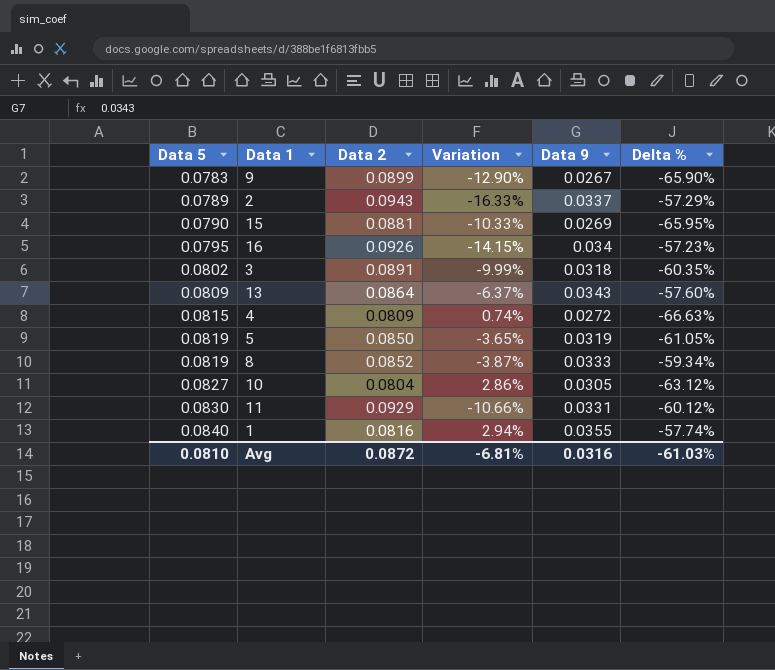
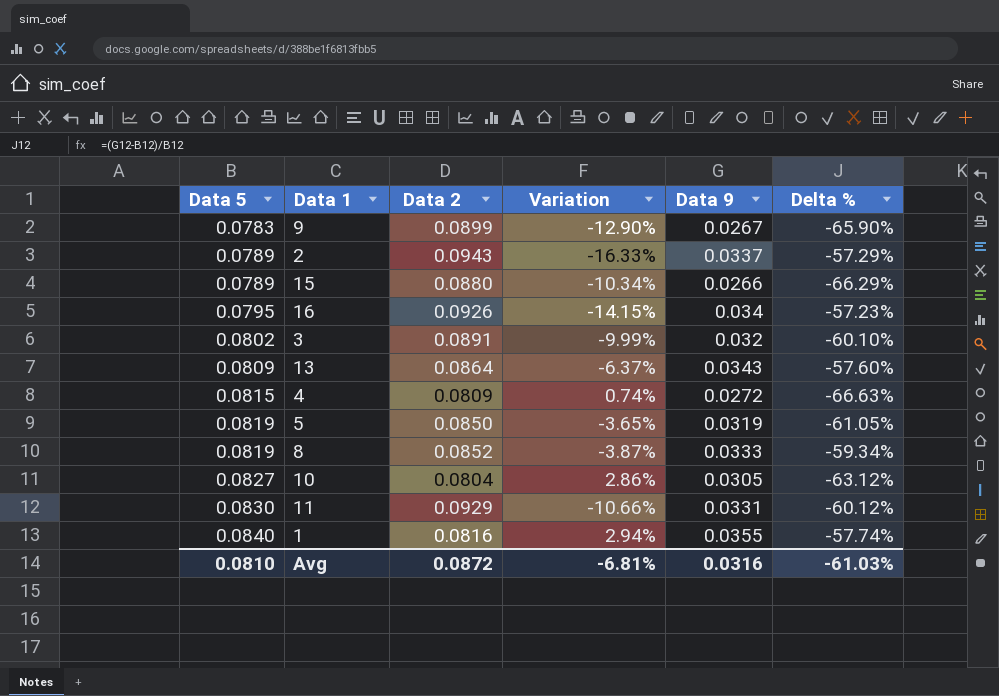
15 | Data 5: 0.0790 -> 0.0789
15 | Data 2: 0.0881 -> 0.0880
15 | Variation: -10.33% -> -10.34%
15 | Data 9: 0.0269 -> 0.0266
15 | Delta %: -65.95% -> -66.29%
3 | Data 9: 0.0318 -> 0.032
3 | Delta %: -60.35% -> -60.10%

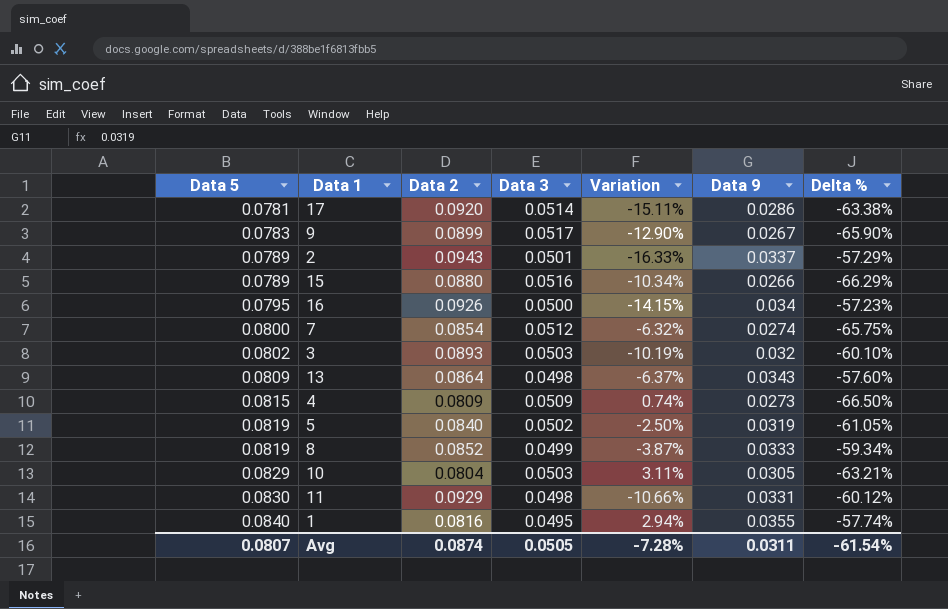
column Data 3 | position: none -> 4
row 17: none -> 0.0781 | 0.0920 | 0.0514 | -15.11% | 0.0286 | -63.38%
row 7: none -> 0.0800 | 0.0854 | 0.0512 | -6.32% | 0.0274 | -65.75%
3 | Data 2: 0.0891 -> 0.0893
3 | Variation: -9.99% -> -10.19%
4 | Data 9: 0.0272 -> 0.0273
4 | Delta %: -66.63% -> -66.50%
5 | Data 2: 0.0850 -> 0.0840
5 | Variation: -3.65% -> -2.50%
10 | Data 5: 0.0827 -> 0.0829
10 | Variation: 2.86% -> 3.11%
10 | Delta %: -63.12% -> -63.21%
Avg | Data 5: 0.0810 -> 0.0807
Avg | Data 2: 0.0872 -> 0.0874
Avg | Variation: -6.81% -> -7.28%
Avg | Data 9: 0.0316 -> 0.0311
Avg | Delta %: -61.03% -> -61.54%

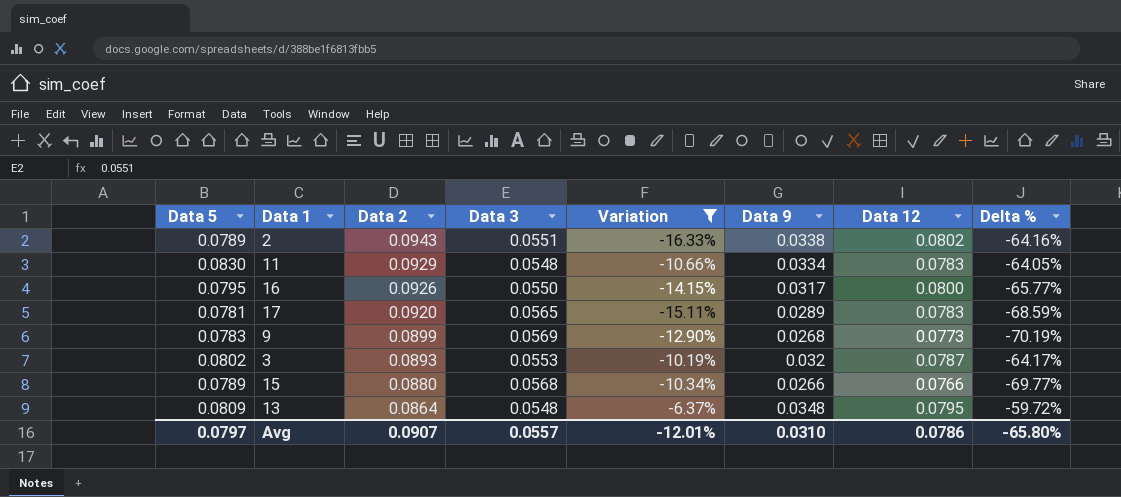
filter: none -> Variation <= -6.37%
row order: Data 5 ascending -> Data 2 descending
column Data 12 | position: none -> 7
column Delta % | formula: ([Data 9] - [Data 5]) / [Data 5] -> ([Data 9] - [Data 2]) / [Data 2]
2 | Data 3: 0.0501 -> 0.0551
2 | Data 9: 0.0337 -> 0.0338
11 | Data 3: 0.0498 -> 0.0548
11 | Data 9: 0.0331 -> 0.0334
16 | Data 3: 0.0500 -> 0.0550
16 | Data 9: 0.034 -> 0.0317
17 | Data 3: 0.0514 -> 0.0565
17 | Data 9: 0.0286 -> 0.0289
9 | Data 3: 0.0517 -> 0.0569
9 | Data 9: 0.0267 -> 0.0268
3 | Data 3: 0.0503 -> 0.0553
15 | Data 3: 0.0516 -> 0.0568
13 | Data 3: 0.0498 -> 0.0548
13 | Data 9: 0.0343 -> 0.0348
Avg | Data 5: 0.0807 -> 0.0797
Avg | Data 2: 0.0874 -> 0.0907
Avg | Data 3: 0.0505 -> 0.0557
Avg | Variation: -7.28% -> -12.01%
Avg | Data 9: 0.0311 -> 0.0310
Avg | Delta %: -61.54% -> -65.80%

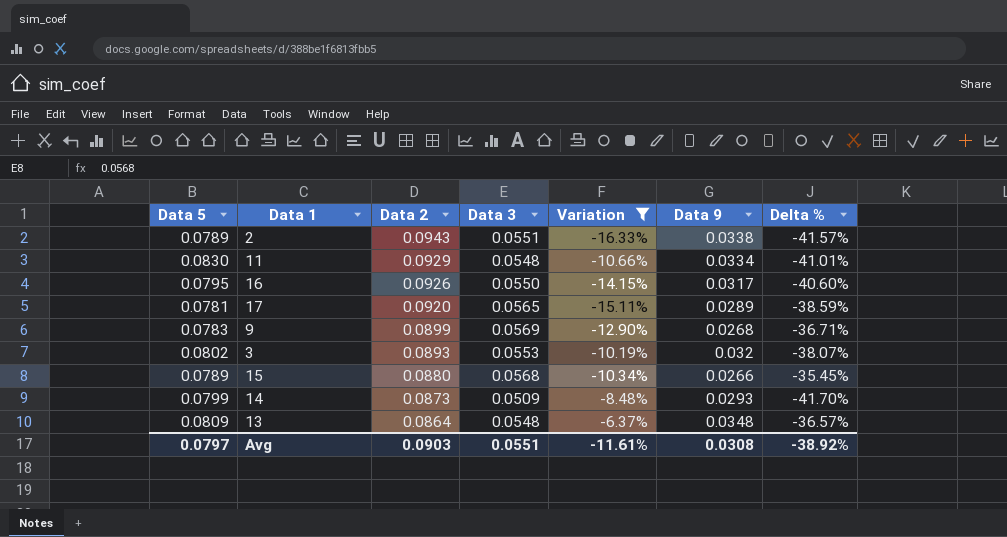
column Data 12 | position: 7 -> none
column Delta % | formula: ([Data 9] - [Data 2]) / [Data 2] -> ([Data 3] - [Data 2]) / [Data 2]
row 14: none -> 0.0799 | 0.0873 | 0.0509 | -8.48% | 0.0293 | -41.70%
Avg | Data 2: 0.0907 -> 0.0903
Avg | Data 3: 0.0557 -> 0.0551
Avg | Variation: -12.01% -> -11.61%
Avg | Data 9: 0.0310 -> 0.0308
Avg | Delta %: -65.80% -> -38.92%

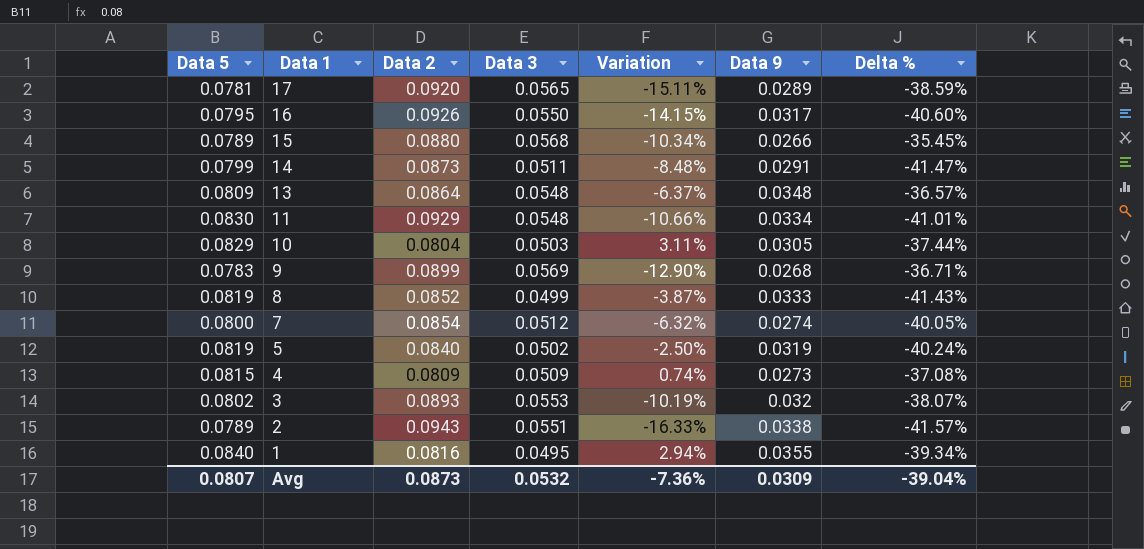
filter: Variation <= -6.37% -> none
row order: Data 2 descending -> Data 1 descending
14 | Data 3: 0.0509 -> 0.0511
14 | Data 9: 0.0293 -> 0.0291
14 | Delta %: -41.70% -> -41.47%
Avg | Data 5: 0.0797 -> 0.0807
Avg | Data 2: 0.0903 -> 0.0873
Avg | Data 3: 0.0551 -> 0.0532
Avg | Variation: -11.61% -> -7.36%
Avg | Data 9: 0.0308 -> 0.0309
Avg | Delta %: -38.92% -> -39.04%

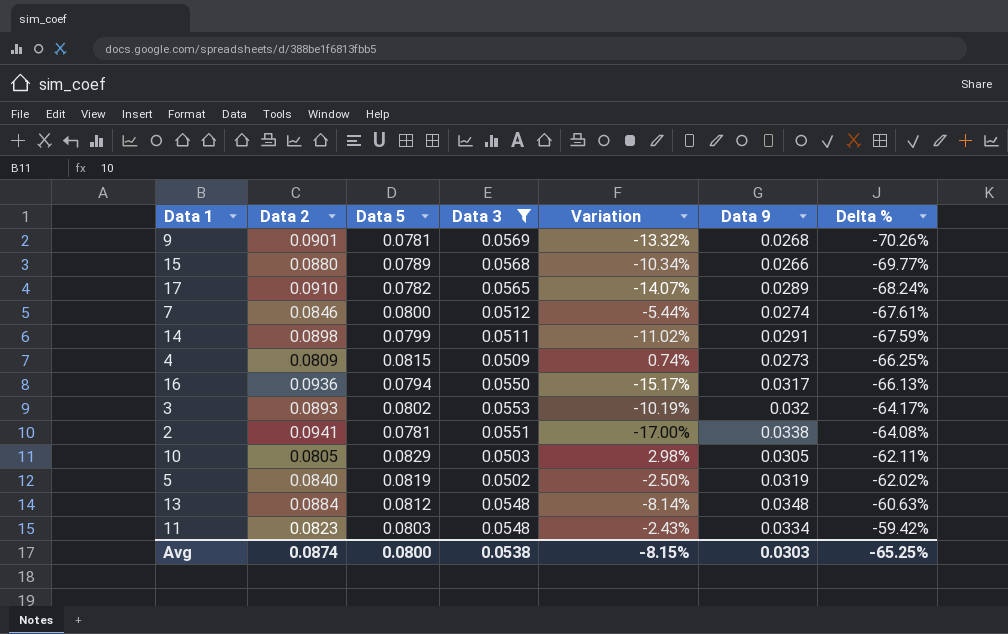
filter: none -> Data 3 >= 0.0502
row order: Data 1 descending -> Delta % ascending
column Data 5 | position: 1 -> 3
column Delta % | formula: ([Data 3] - [Data 2]) / [Data 2] -> ([Data 9] - [Data 2]) / [Data 2]
9 | Data 2: 0.0899 -> 0.0901
9 | Data 5: 0.0783 -> 0.0781
9 | Variation: -12.90% -> -13.32%
17 | Data 2: 0.0920 -> 0.0910
17 | Data 5: 0.0781 -> 0.0782
17 | Variation: -15.11% -> -14.07%
7 | Data 2: 0.0854 -> 0.0846
7 | Variation: -6.32% -> -5.44%
14 | Data 2: 0.0873 -> 0.0898
14 | Variation: -8.48% -> -11.02%
16 | Data 2: 0.0926 -> 0.0936
16 | Data 5: 0.0795 -> 0.0794
16 | Variation: -14.15% -> -15.17%
2 | Data 2: 0.0943 -> 0.0941
2 | Data 5: 0.0789 -> 0.0781
2 | Variation: -16.33% -> -17.00%
10 | Data 2: 0.0804 -> 0.0805
10 | Variation: 3.11% -> 2.98%
13 | Data 2: 0.0864 -> 0.0884
13 | Data 5: 0.0809 -> 0.0812
13 | Variation: -6.37% -> -8.14%
11 | Data 2: 0.0929 -> 0.0823
11 | Data 5: 0.0830 -> 0.0803
11 | Variation: -10.66% -> -2.43%
Avg | Data 2: 0.0873 -> 0.0874
Avg | Data 5: 0.0807 -> 0.0800
Avg | Data 3: 0.0532 -> 0.0538
Avg | Variation: -7.36% -> -8.15%
Avg | Data 9: 0.0309 -> 0.0303
Avg | Delta %: -39.04% -> -65.25%

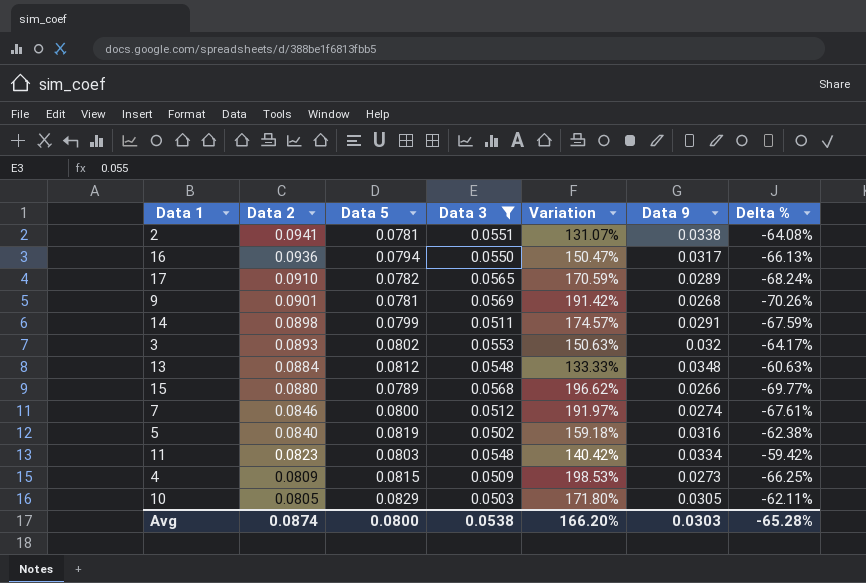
row order: Delta % ascending -> Data 2 descending
column Variation | formula: ([Data 5] - [Data 2]) / [Data 2] -> ([Data 5] - [Data 9]) / [Data 9]
5 | Data 9: 0.0319 -> 0.0316
5 | Delta %: -62.02% -> -62.38%
Avg | Variation: -8.15% -> 166.20%
Avg | Delta %: -65.25% -> -65.28%

